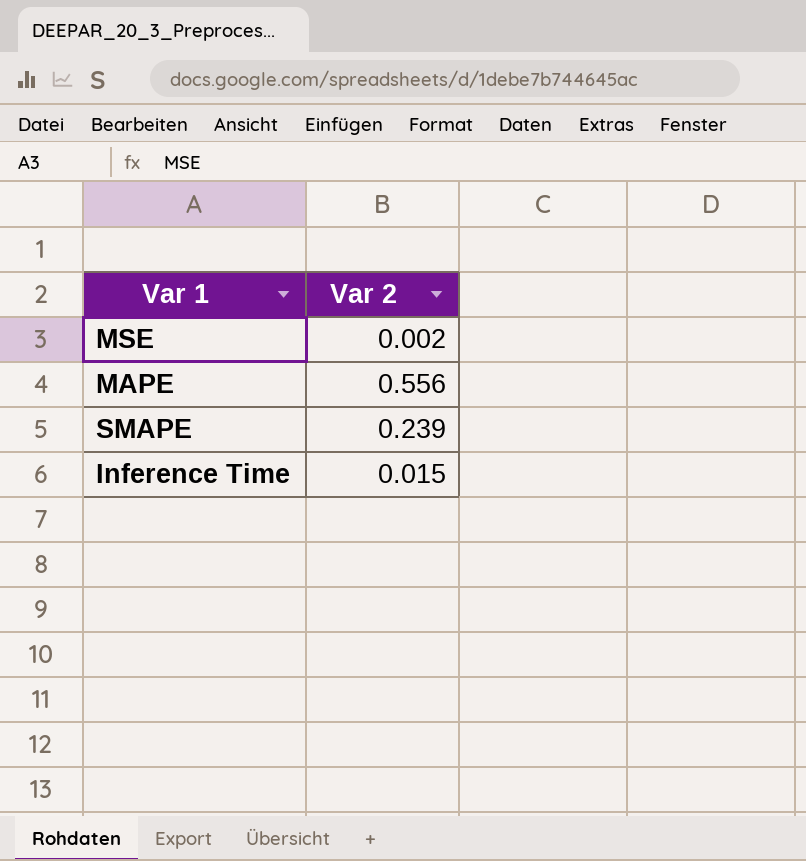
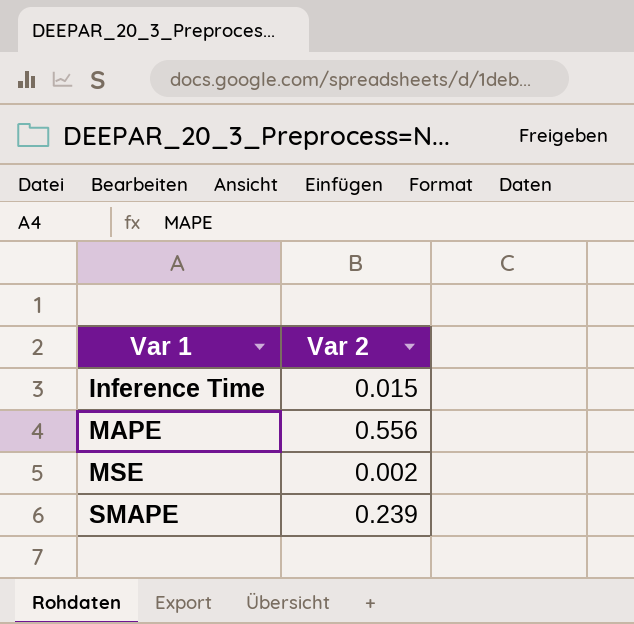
row order: none -> Var 1 ascending

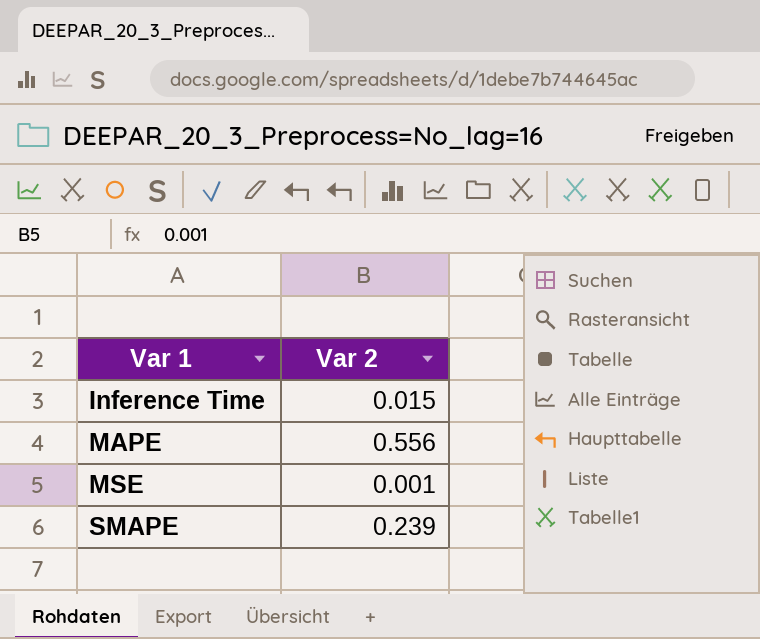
MSE | Var 2: 0.002 -> 0.001

